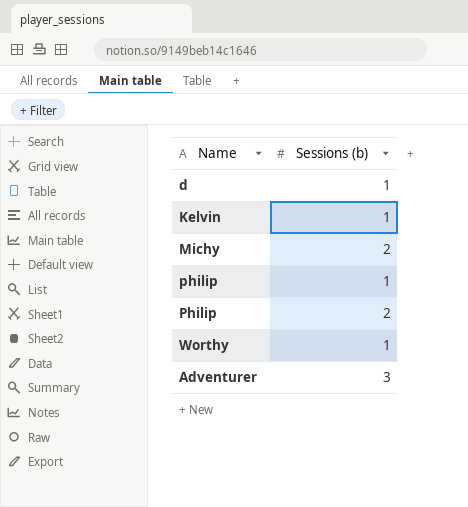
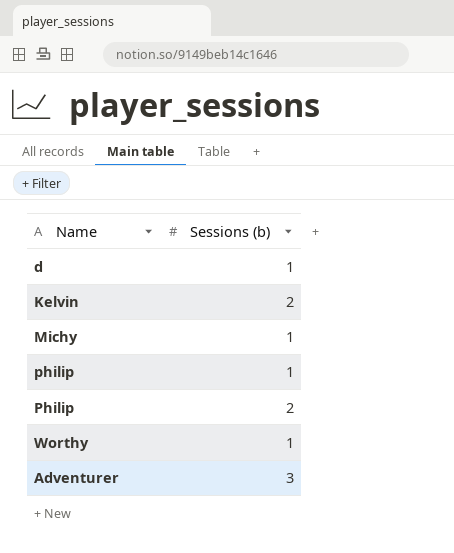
Kelvin | Sessions (b): 1 -> 2
Michy | Sessions (b): 2 -> 1

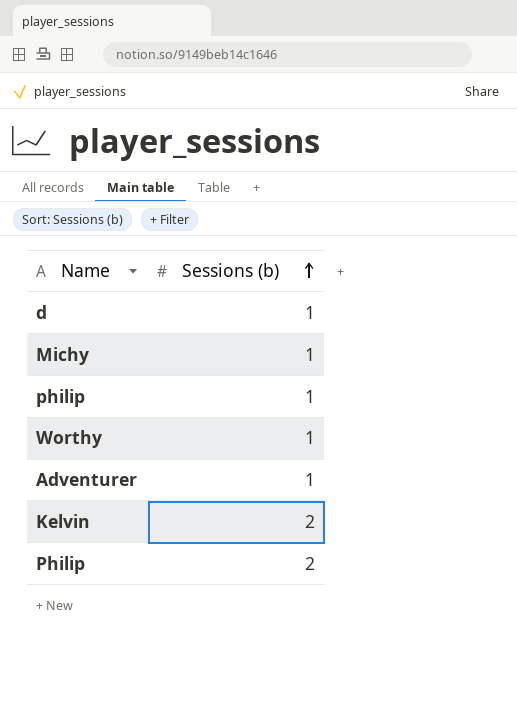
row order: none -> Sessions (b) ascending
Adventurer | Sessions (b): 3 -> 1

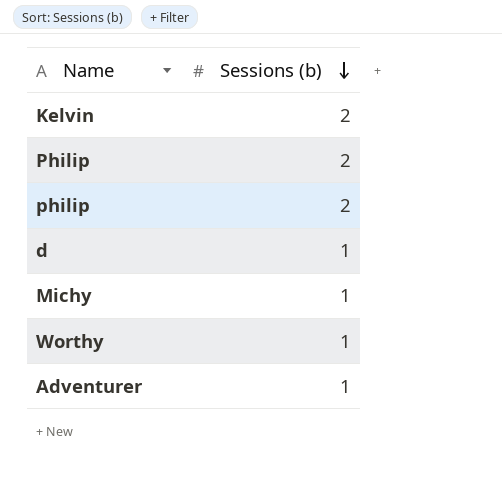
row order: Sessions (b) ascending -> Sessions (b) descending
philip | Sessions (b): 1 -> 2

